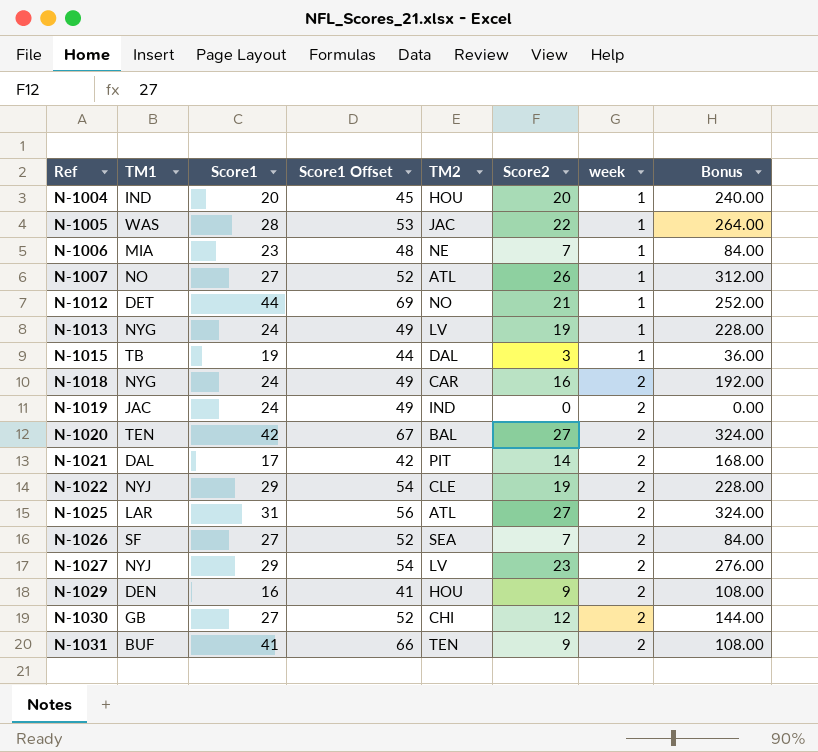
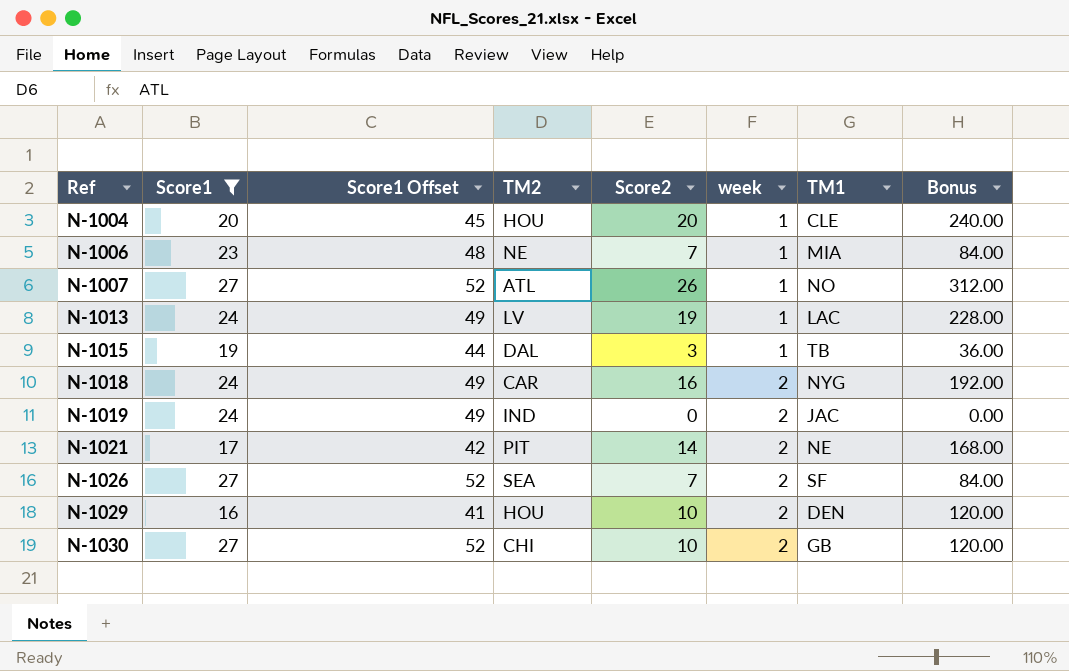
filter: none -> Score1 <= 27
column TM1 | position: 2 -> 7
N-1004 | TM1: IND -> CLE
N-1013 | TM1: NYG -> LAC
N-1021 | TM1: DAL -> NE
N-1029 | Score2: 9 -> 10
N-1029 | Bonus: 108.00 -> 120.00
N-1030 | Score2: 12 -> 10
N-1030 | Bonus: 144.00 -> 120.00

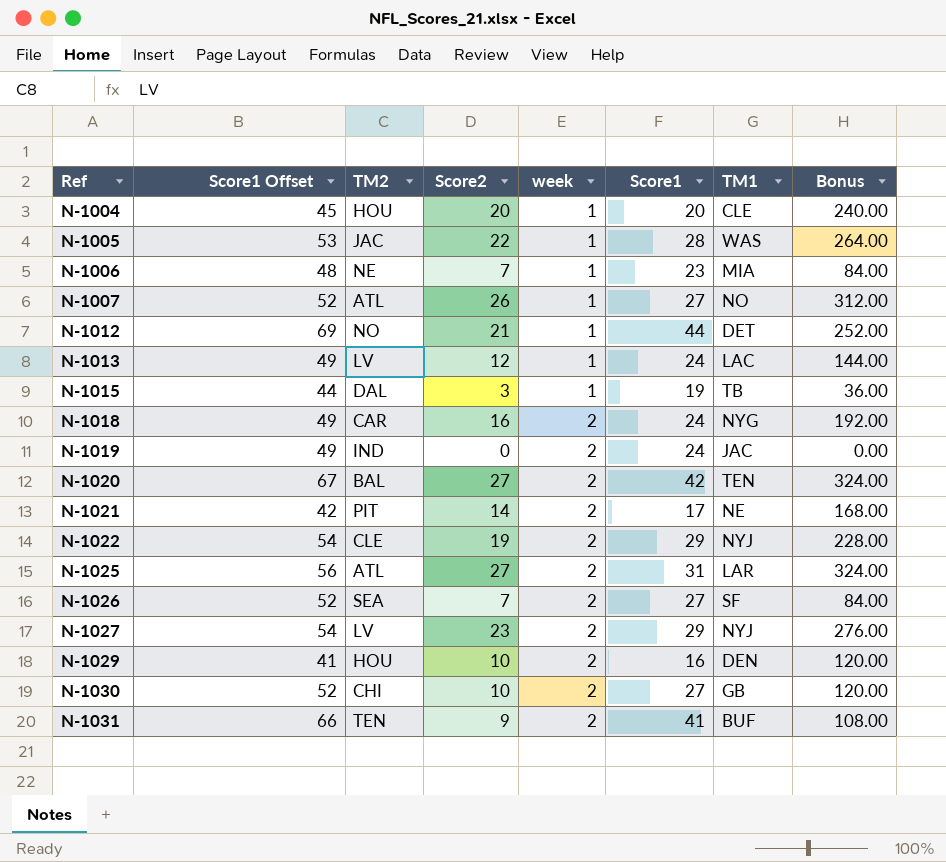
filter: Score1 <= 27 -> none
column Score1 | position: 2 -> 6
N-1013 | Score2: 19 -> 12
N-1013 | Bonus: 228.00 -> 144.00

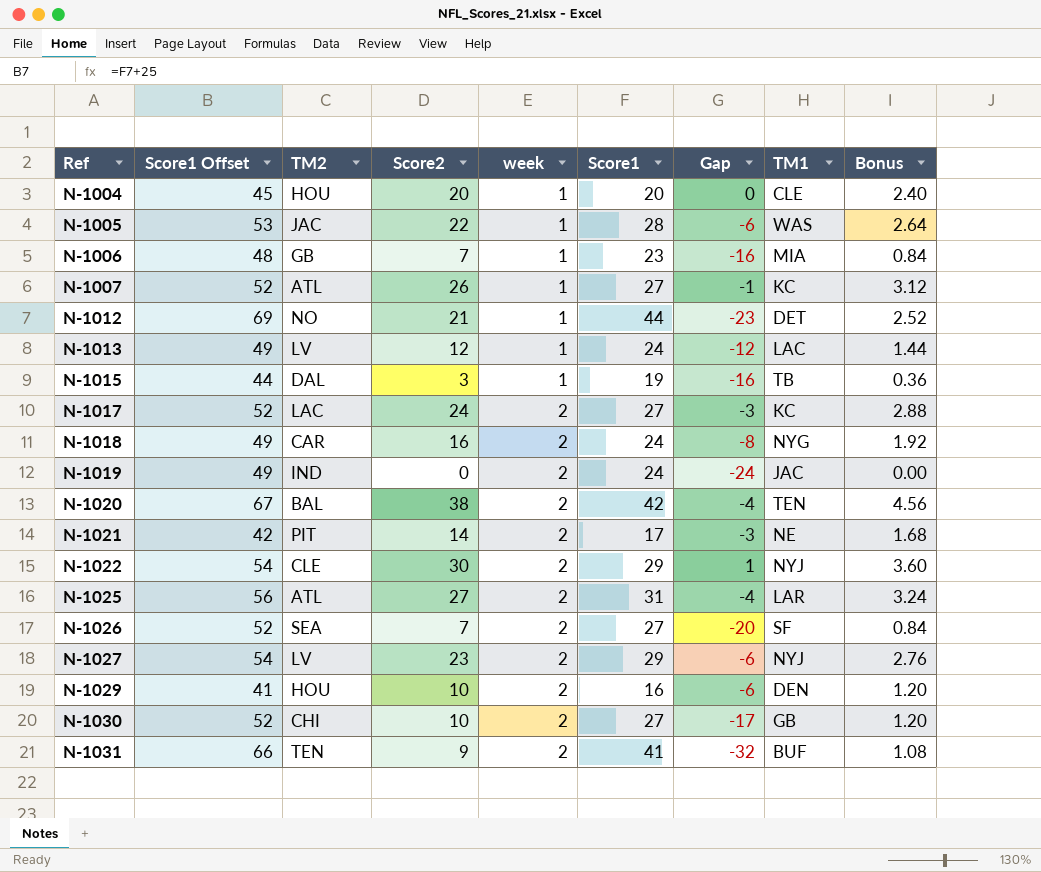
column Gap | formula: none -> [Score2] - [Score1]
column Bonus | formula: [Score2] * 12 -> [Score2] * 0.12
N-1006 | TM2: NE -> GB
N-1007 | TM1: NO -> KC
row N-1017: none -> 52 | LAC | 24 | 2 | 27 | -3 | KC | 2.88
N-1020 | Score2: 27 -> 38
N-1022 | Score2: 19 -> 30

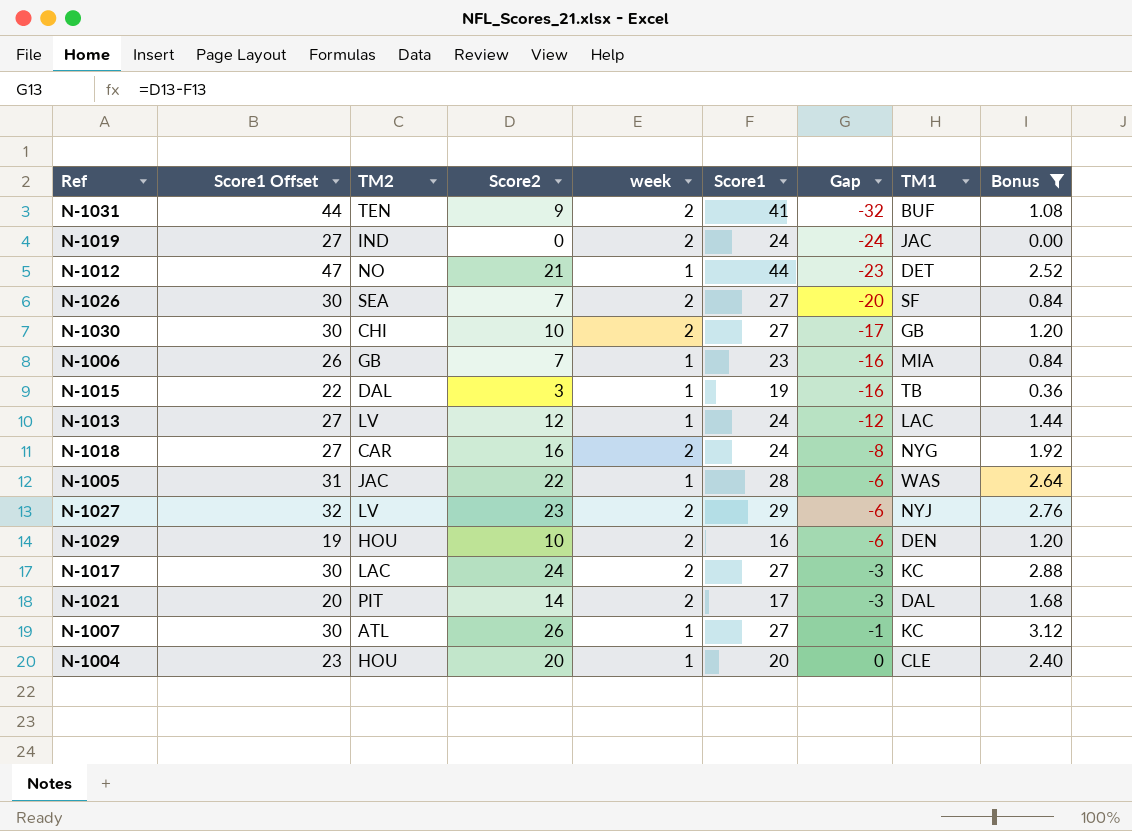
filter: none -> Bonus <= 3.12
row order: Ref ascending -> Gap ascending
column Score1 Offset | formula: [Score1] + 25 -> [Score1] + 3
N-1021 | TM1: NE -> DAL

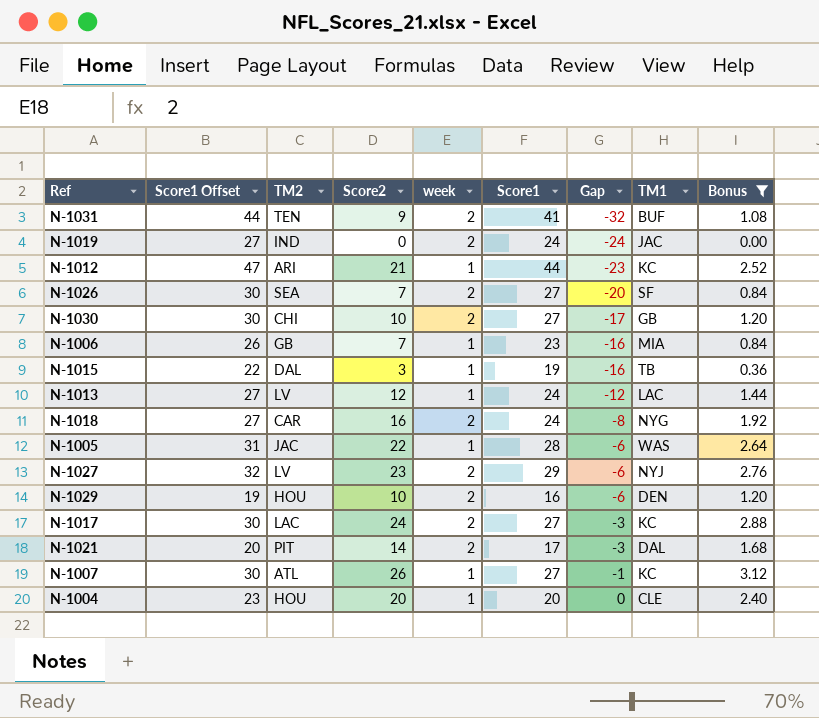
N-1012 | TM2: NO -> ARI
N-1012 | TM1: DET -> KC

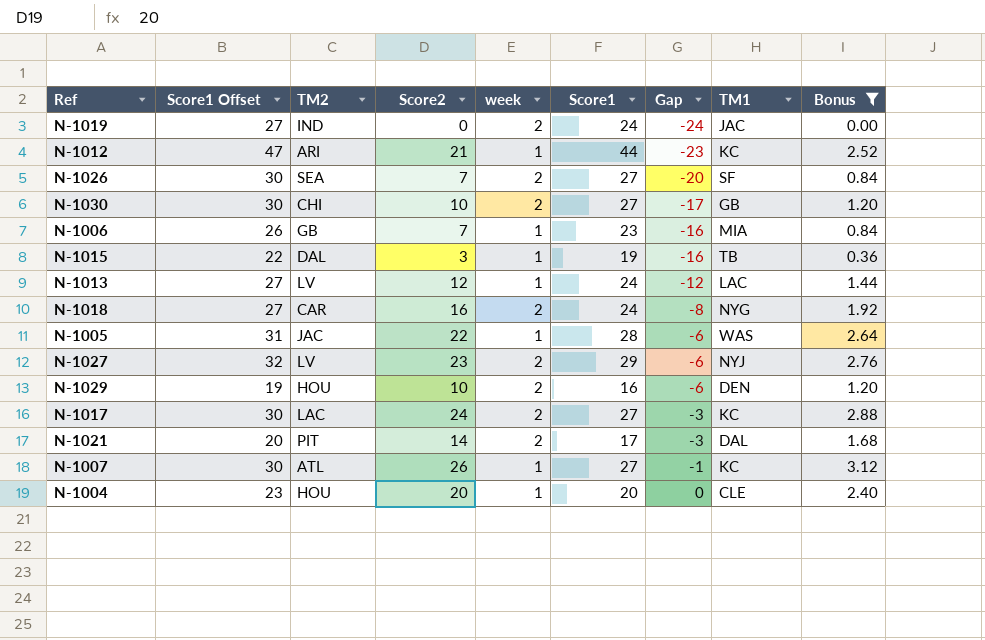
row N-1031: 44 | TEN | 9 | 2 | 41 | -32 | BUF | 1.08 -> none

